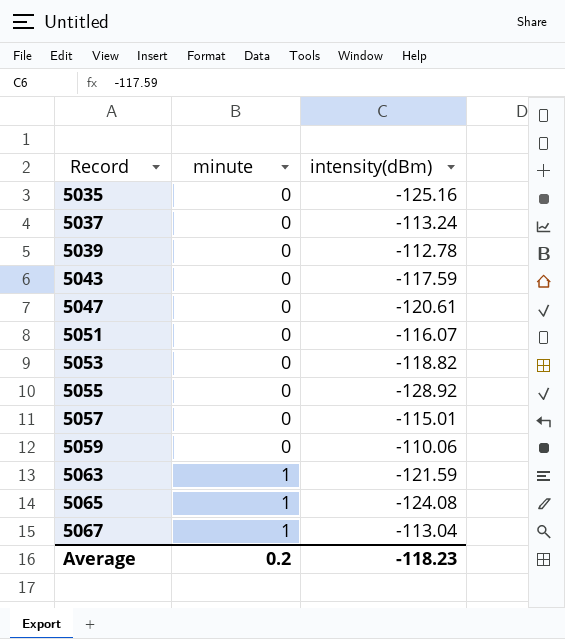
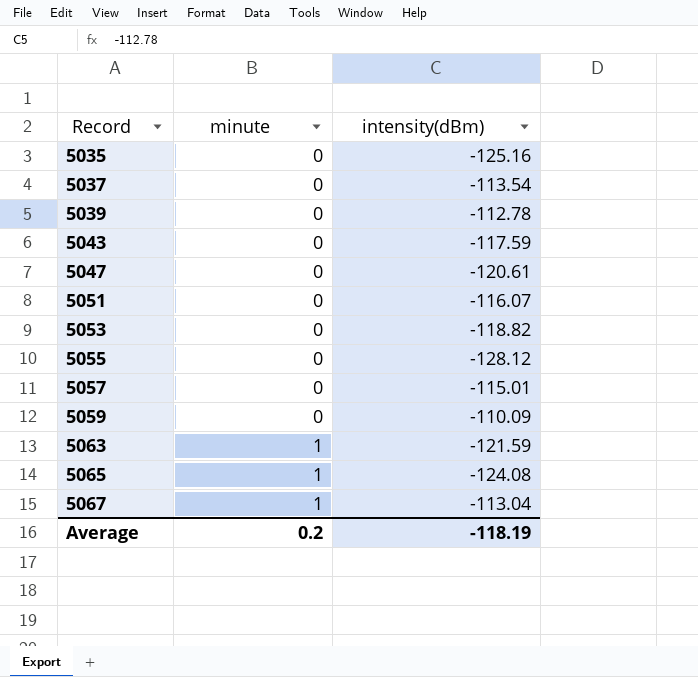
5037 | intensity(dBm): -113.24 -> -113.54
5055 | intensity(dBm): -128.92 -> -128.12
5059 | intensity(dBm): -110.06 -> -110.09
Average | intensity(dBm): -118.23 -> -118.19

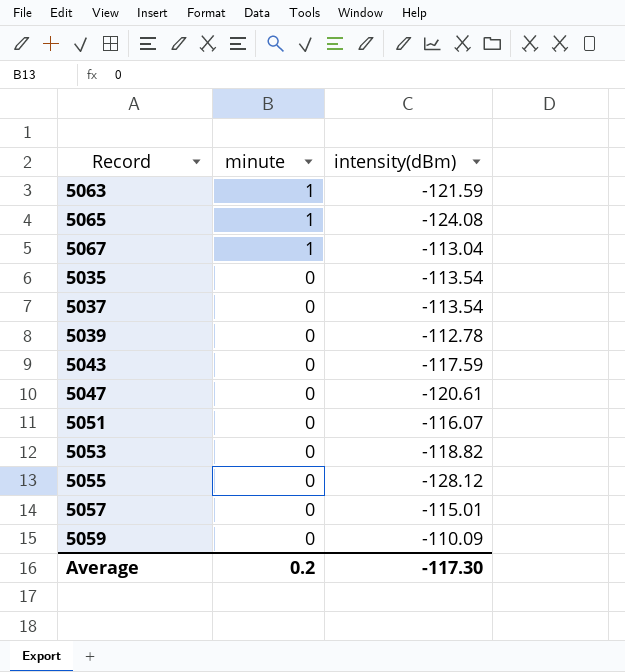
row order: Record ascending -> minute descending
5035 | intensity(dBm): -125.16 -> -113.54
Average | intensity(dBm): -118.19 -> -117.30

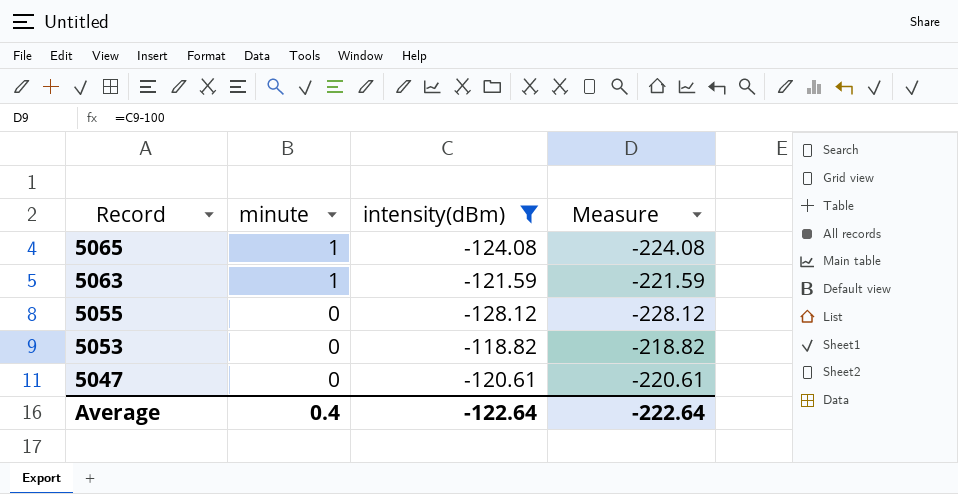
filter: none -> intensity(dBm) <= -118.82
row order: minute descending -> Record descending
column Measure | formula: none -> [intensity(dBm)] - 100
Average | minute: 0.2 -> 0.4
Average | intensity(dBm): -117.30 -> -122.64

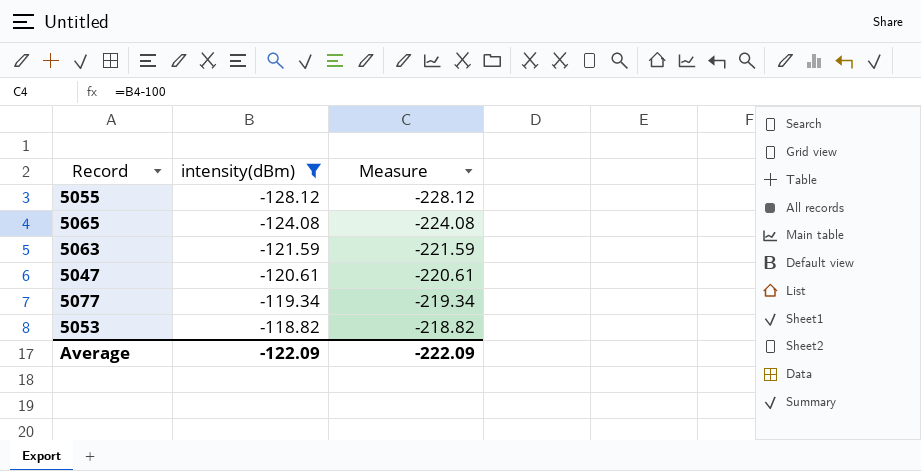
row order: Record descending -> intensity(dBm) ascending
column minute | position: 2 -> none
row 5077: none -> -119.34 | -219.34
Average | intensity(dBm): -122.64 -> -122.09
Average | Measure: -222.64 -> -222.09

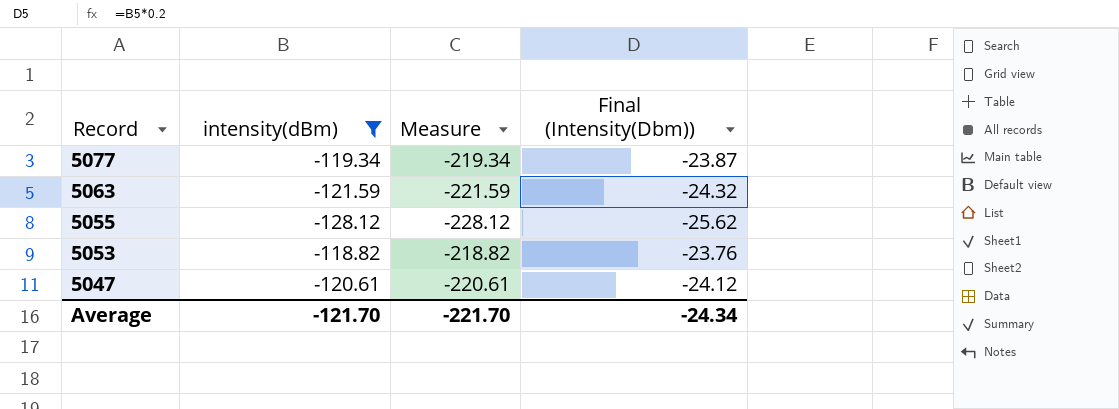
row order: intensity(dBm) ascending -> Record descending
column Final (Intensity(Dbm)) | formula: none -> [intensity(dBm)] * 0.2
row 5065: -124.08 | -224.08 -> none
Average | intensity(dBm): -122.09 -> -121.70
Average | Measure: -222.09 -> -221.70

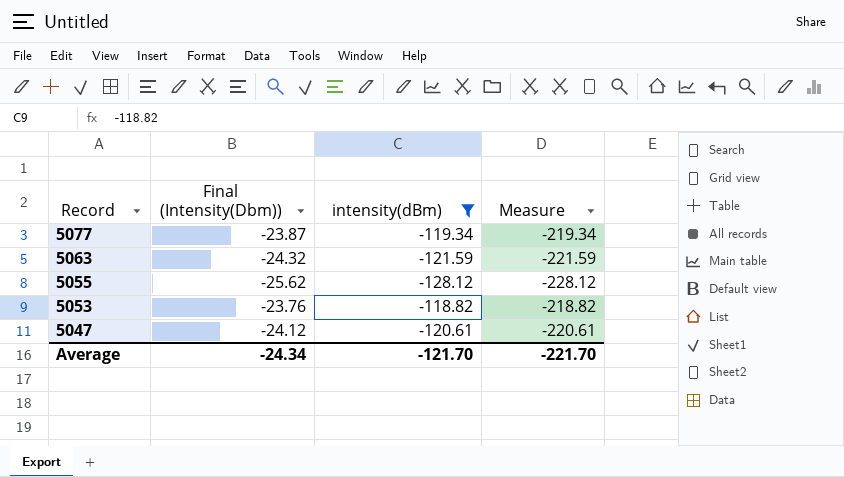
column Final (Intensity(Dbm)) | position: 4 -> 2

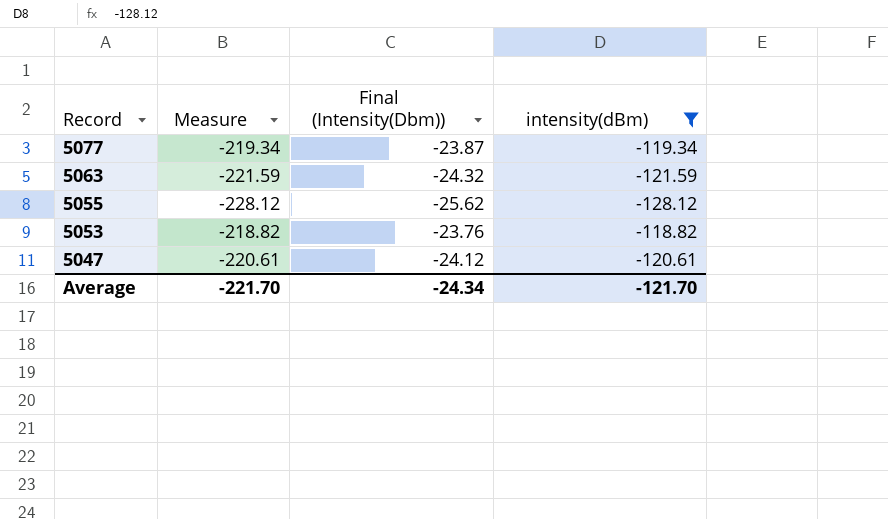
column Measure | position: 4 -> 2

